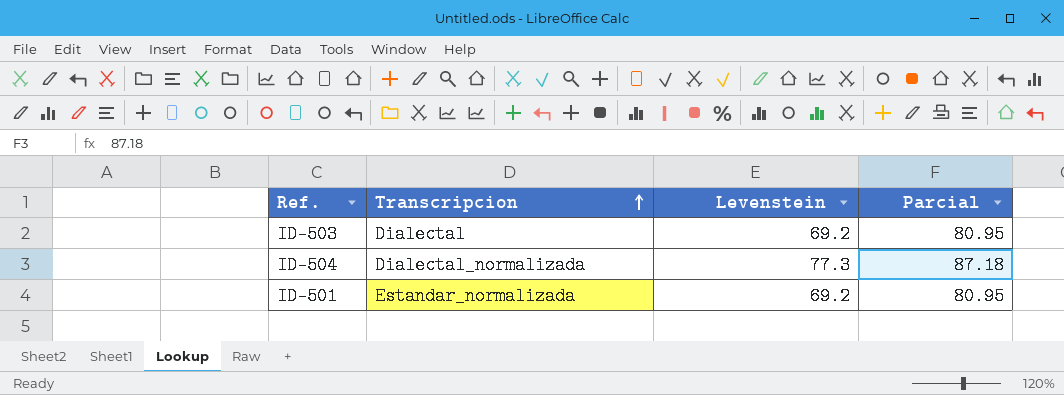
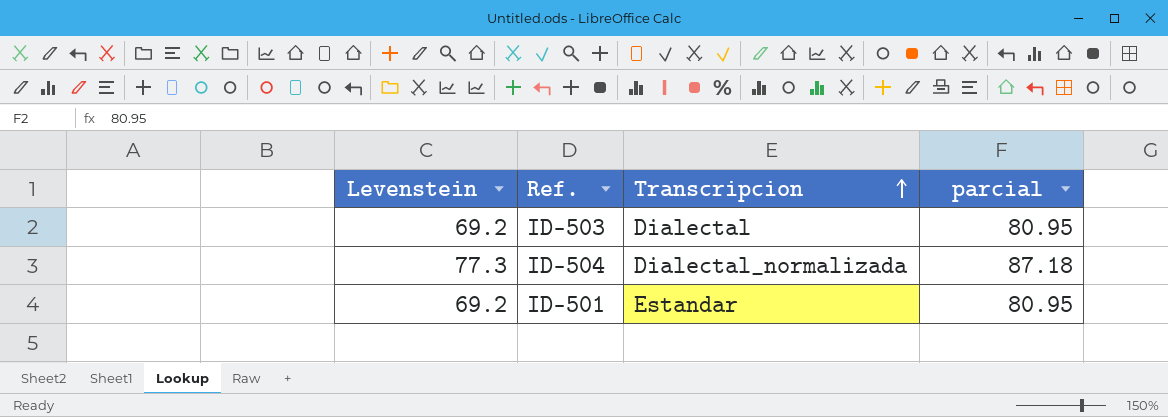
column Levenstein | position: 3 -> 1
column name: Parcial -> parcial
ID-501 | Transcripcion: Estandar_normalizada -> Estandar

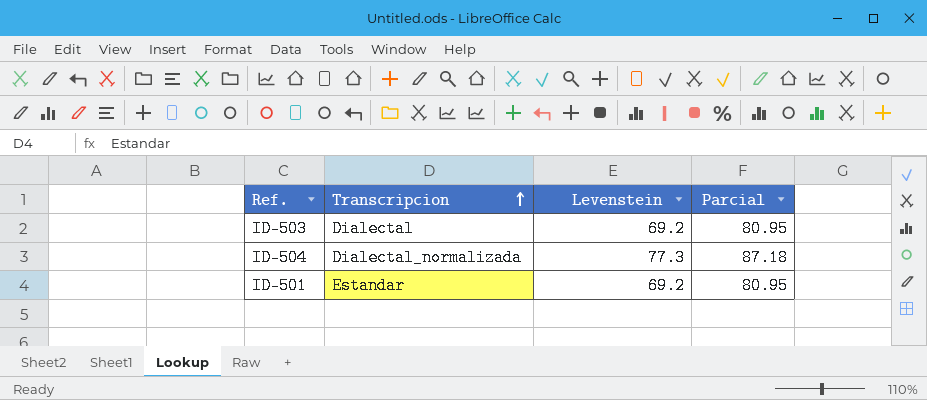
column Levenstein | position: 1 -> 3
column name: parcial -> Parcial

